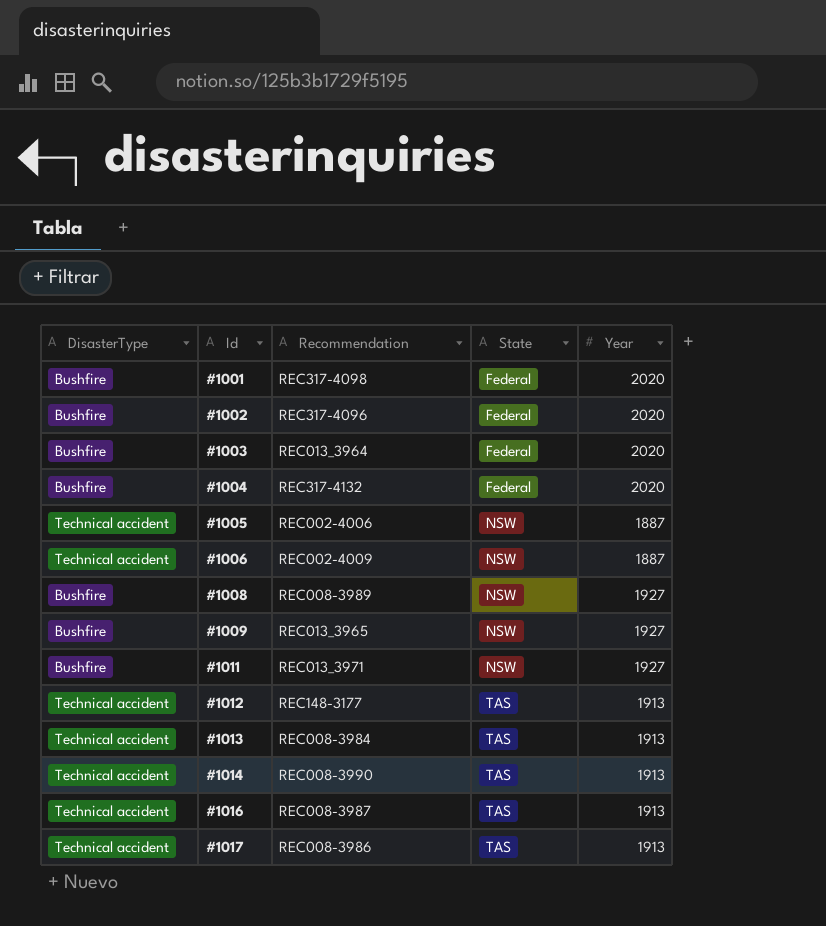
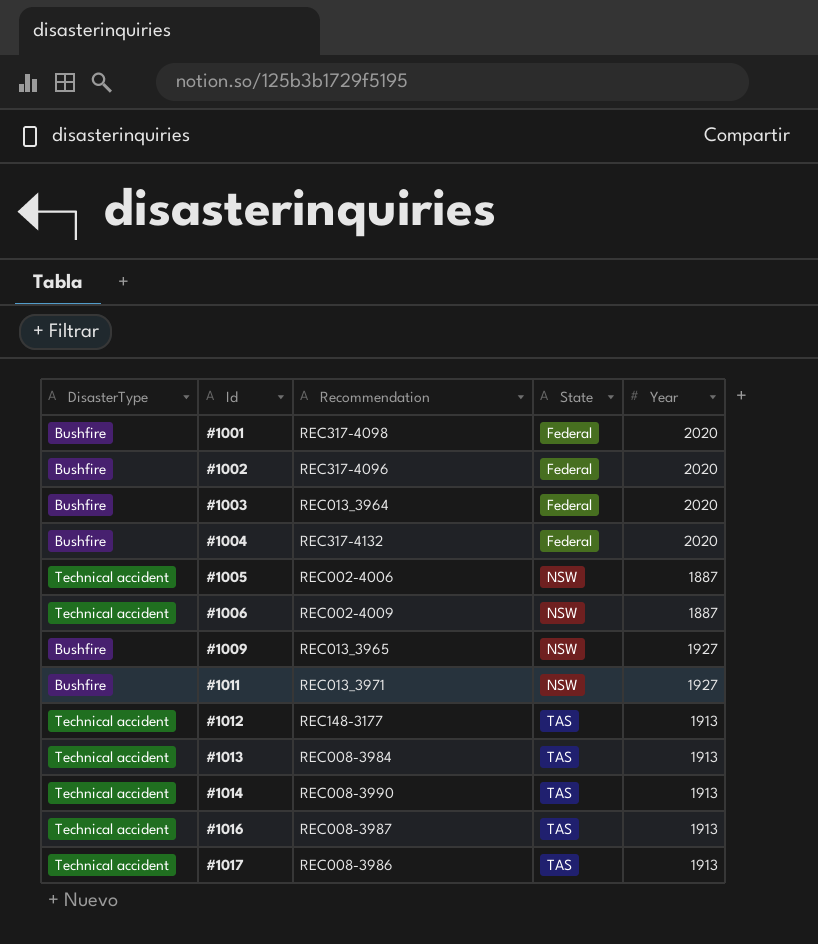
row #1008: Bushfire | REC008-3989 | NSW | 1927 -> none

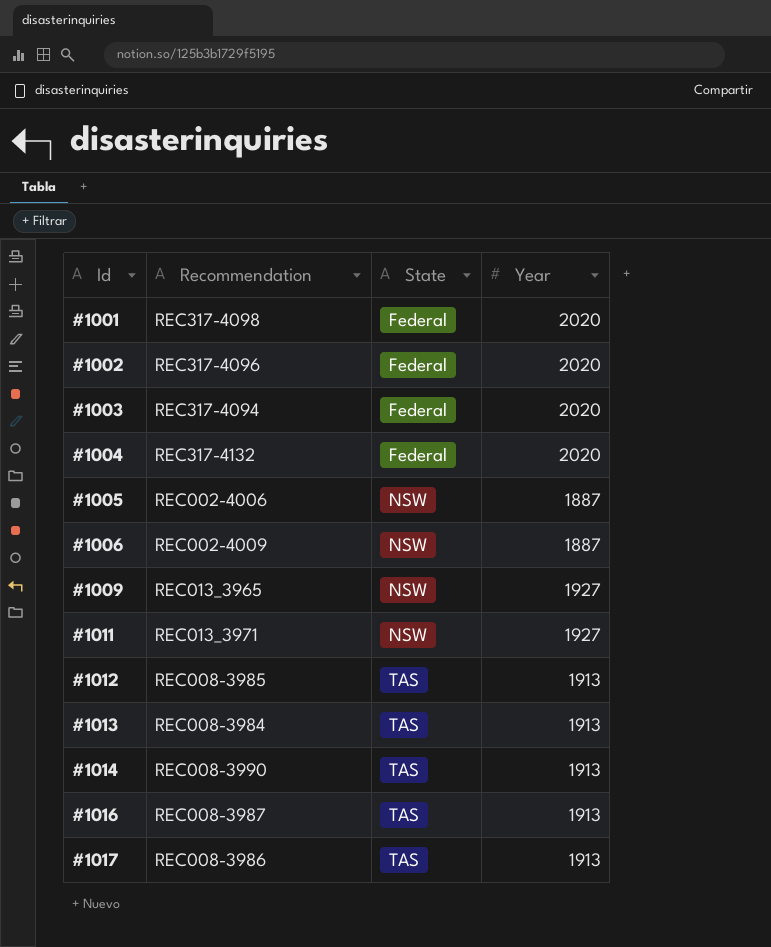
column DisasterType | position: 1 -> none
#1003 | Recommendation: REC013_3964 -> REC317-4094
#1012 | Recommendation: REC148-3177 -> REC008-3985

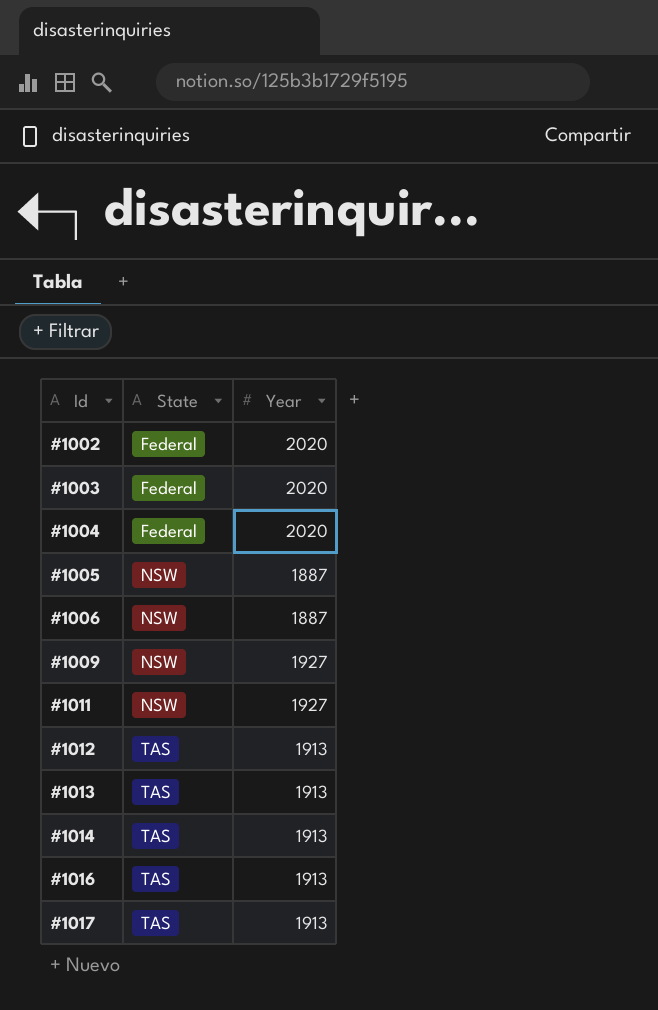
column Recommendation | position: 2 -> none
row #1001: REC317-4098 | Federal | 2020 -> none

